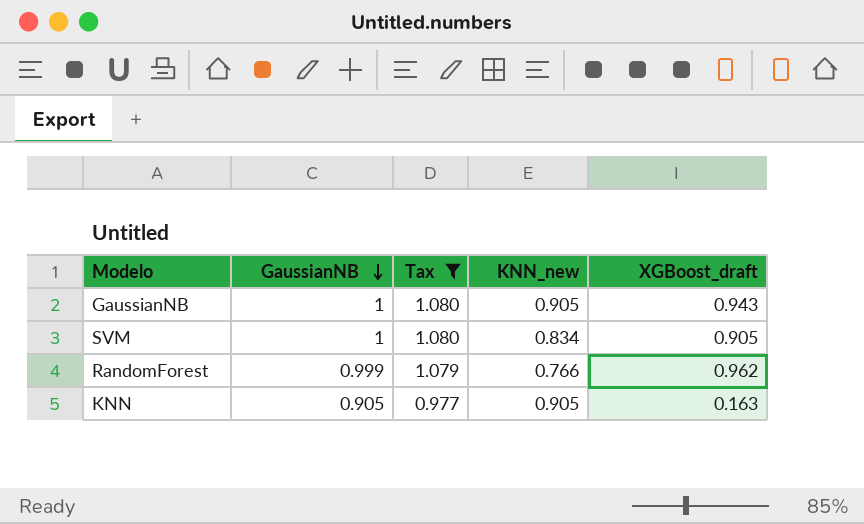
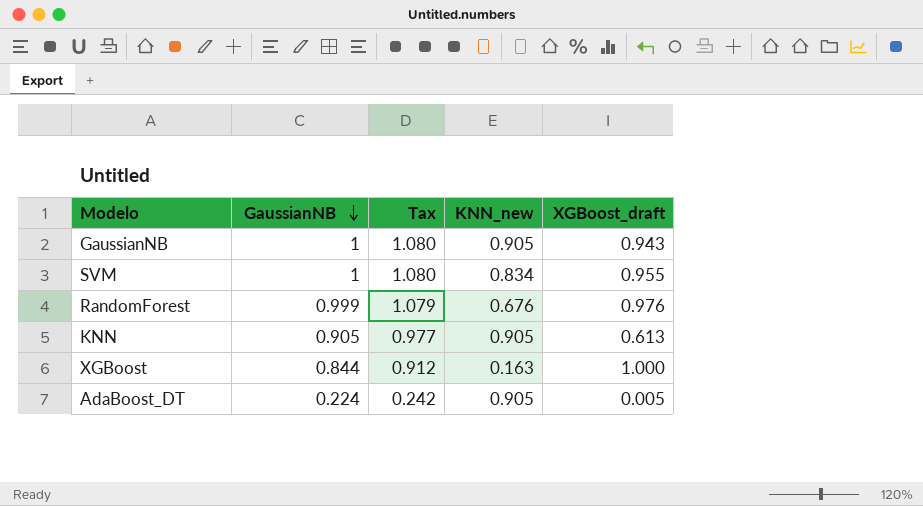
filter: Tax >= 0.977 -> none
SVM | XGBoost_draft: 0.905 -> 0.955
RandomForest | KNN_new: 0.766 -> 0.676
RandomForest | XGBoost_draft: 0.962 -> 0.976
KNN | XGBoost_draft: 0.163 -> 0.613

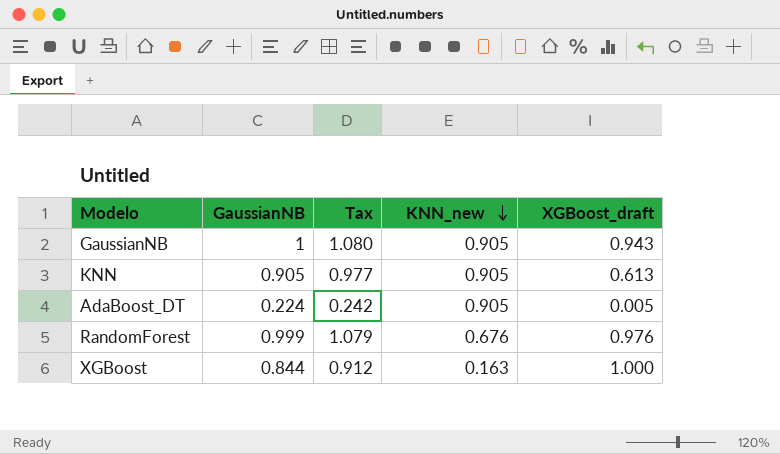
row order: GaussianNB descending -> KNN_new descending
row SVM: 1 | 1.080 | 0.834 | 0.955 -> none

